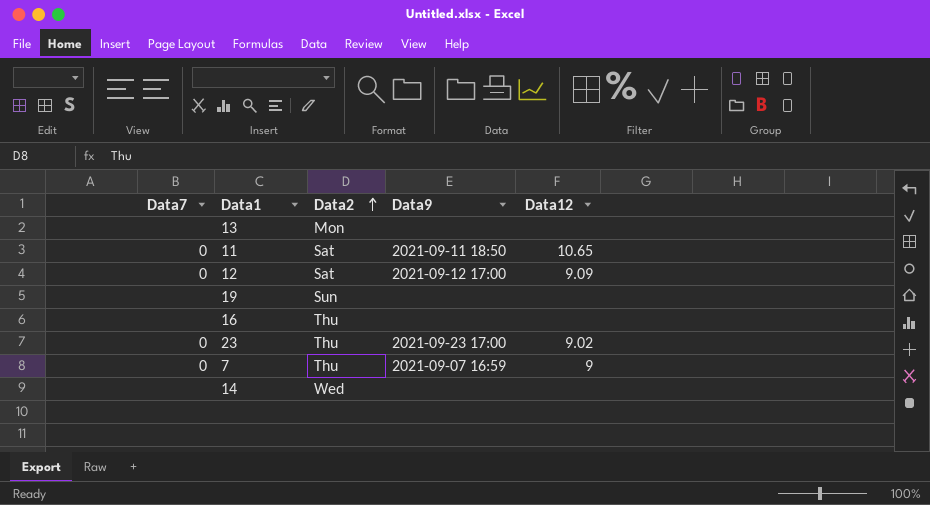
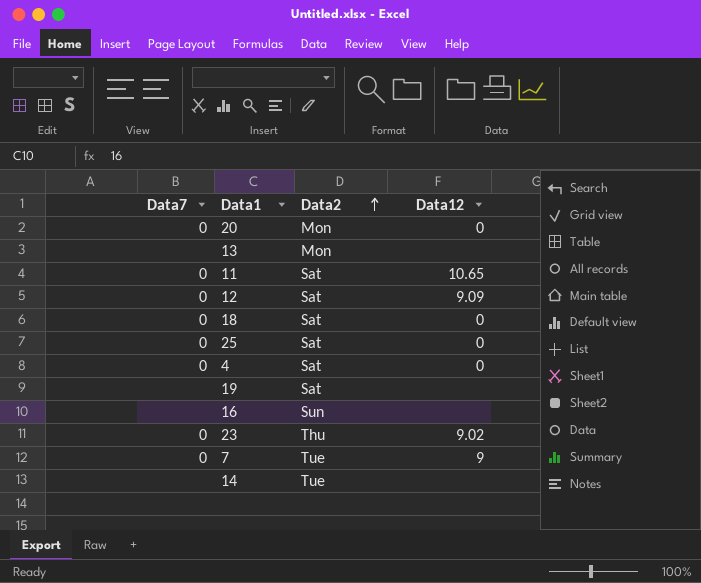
column Data9 | position: 4 -> none
row 20: none -> 0 | Mon | 0
row 18: none -> 0 | Sat | 0
row 25: none -> 0 | Sat | 0
row 4: none -> 0 | Sat | 0
19 | Data2: Sun -> Sat
16 | Data2: Thu -> Sun
7 | Data2: Thu -> Tue
14 | Data2: Wed -> Tue

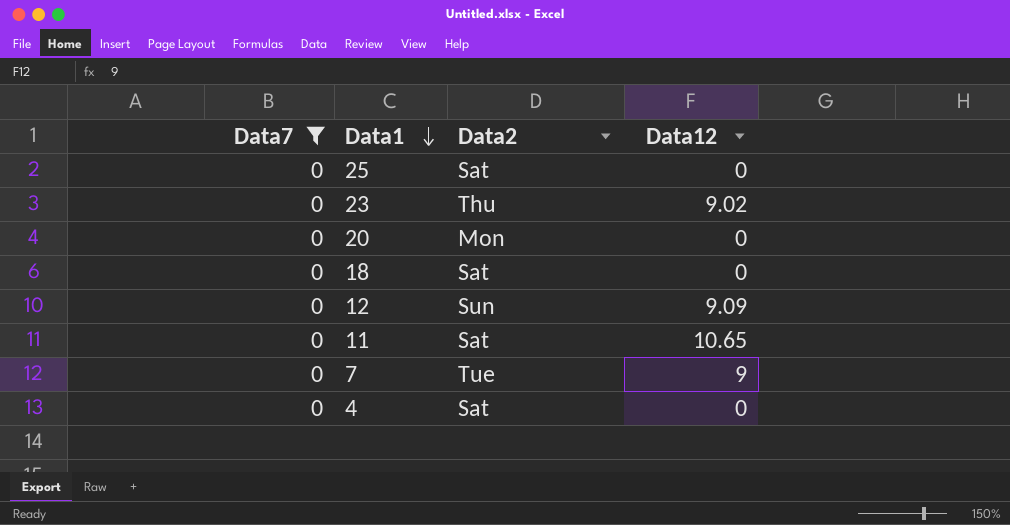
filter: none -> Data7 = 0
row order: Data2 ascending -> Data1 descending
12 | Data2: Sat -> Sun

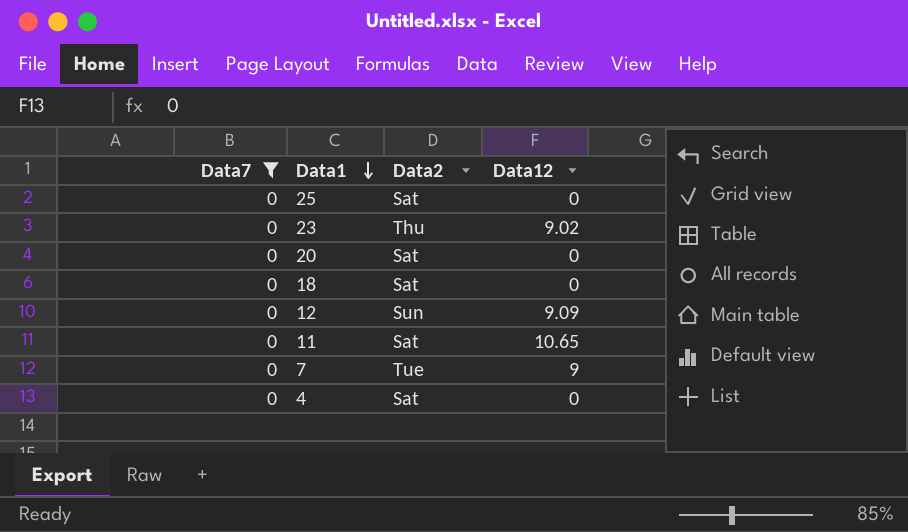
20 | Data2: Mon -> Sat

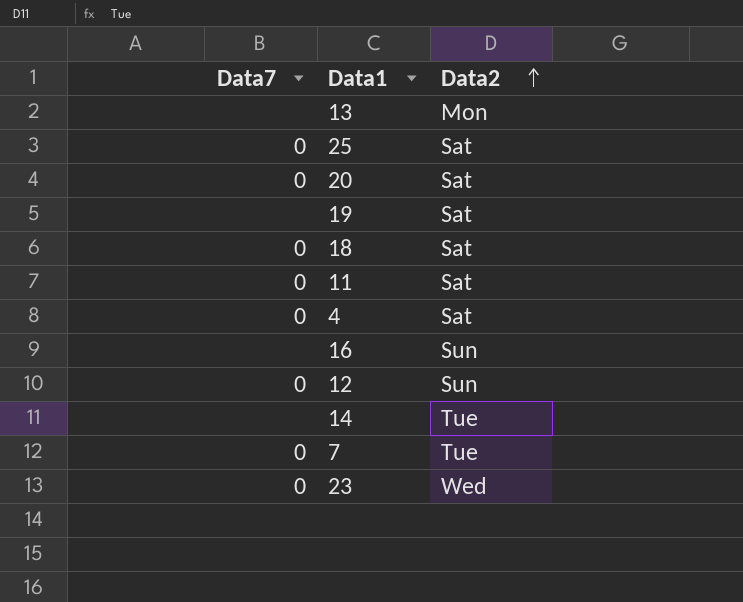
filter: Data7 = 0 -> none
row order: Data1 descending -> Data2 ascending
column Data12 | position: 4 -> none
23 | Data2: Thu -> Wed

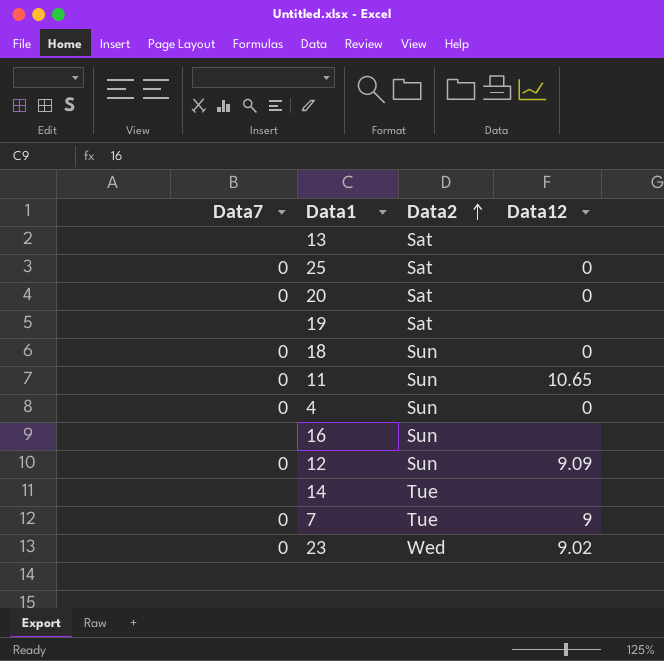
column Data12 | position: none -> 4
13 | Data2: Mon -> Sat
18 | Data2: Sat -> Sun
11 | Data2: Sat -> Sun
4 | Data2: Sat -> Sun

